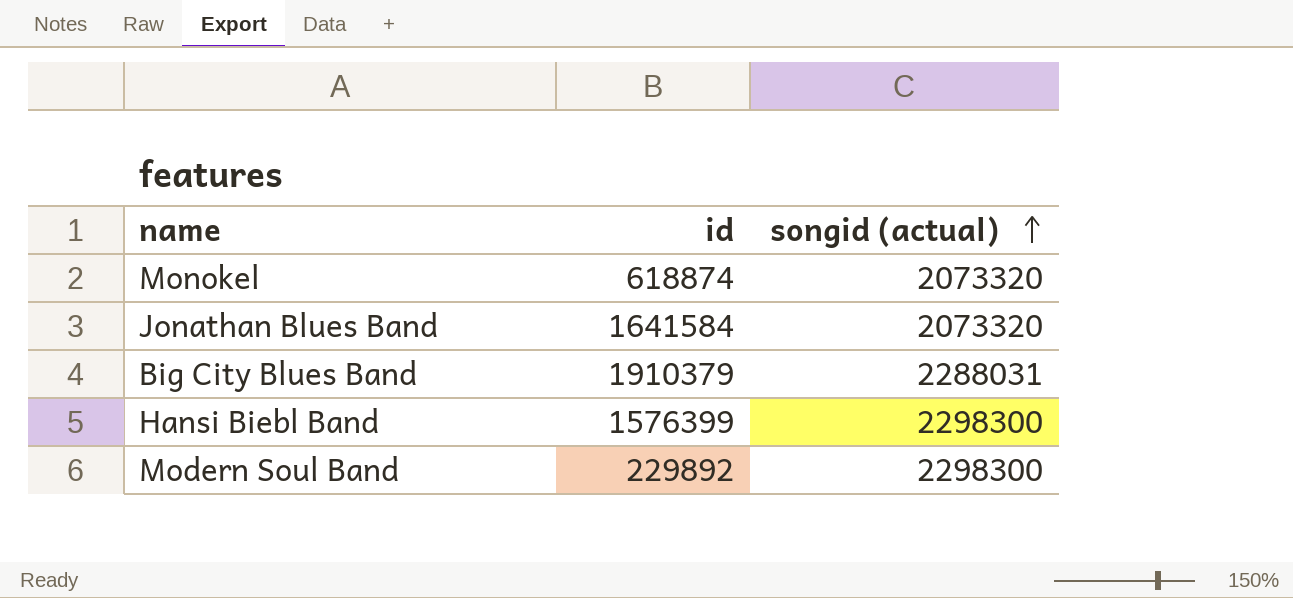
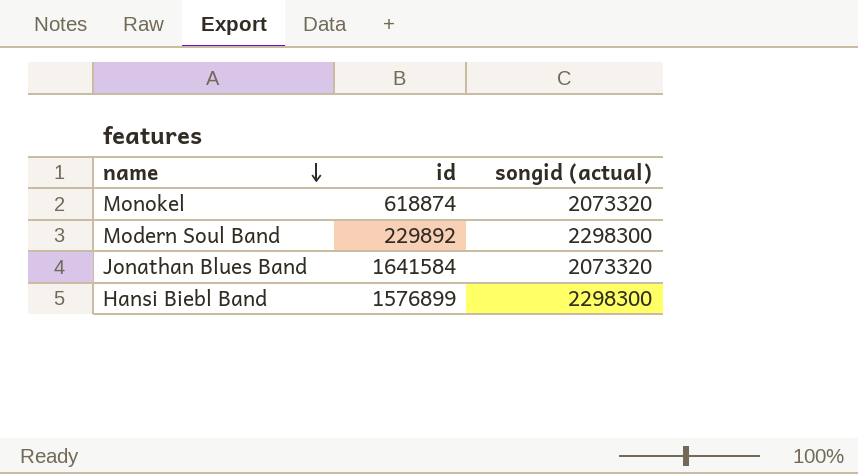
row order: songid (actual) ascending -> name descending
row Big City Blues Band: 1910379 | 2288031 -> none
Hansi Biebl Band | id: 1576399 -> 1576899

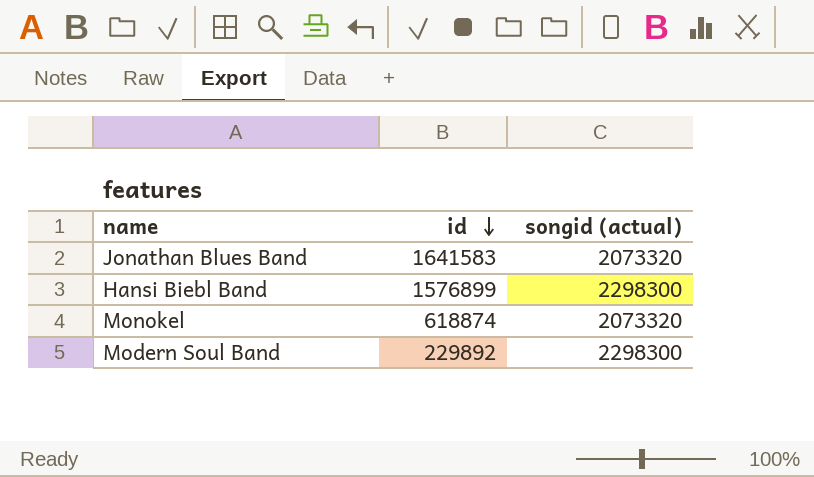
row order: name descending -> id descending
Jonathan Blues Band | id: 1641584 -> 1641583

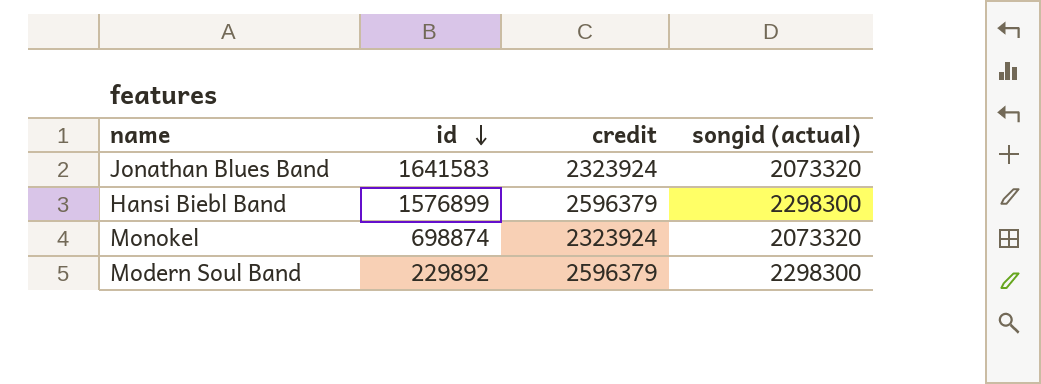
column credit | position: none -> 3
Monokel | id: 618874 -> 698874

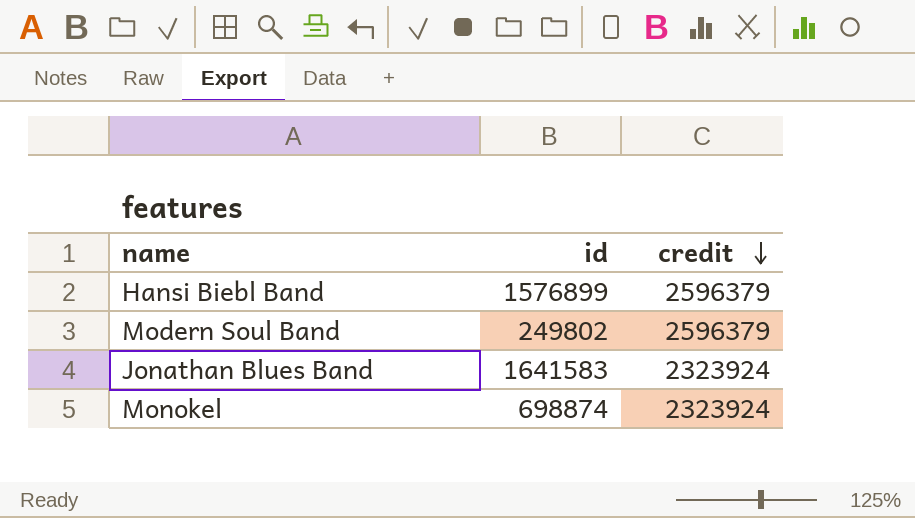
row order: id descending -> credit descending
column songid (actual) | position: 4 -> none
Modern Soul Band | id: 229892 -> 249802

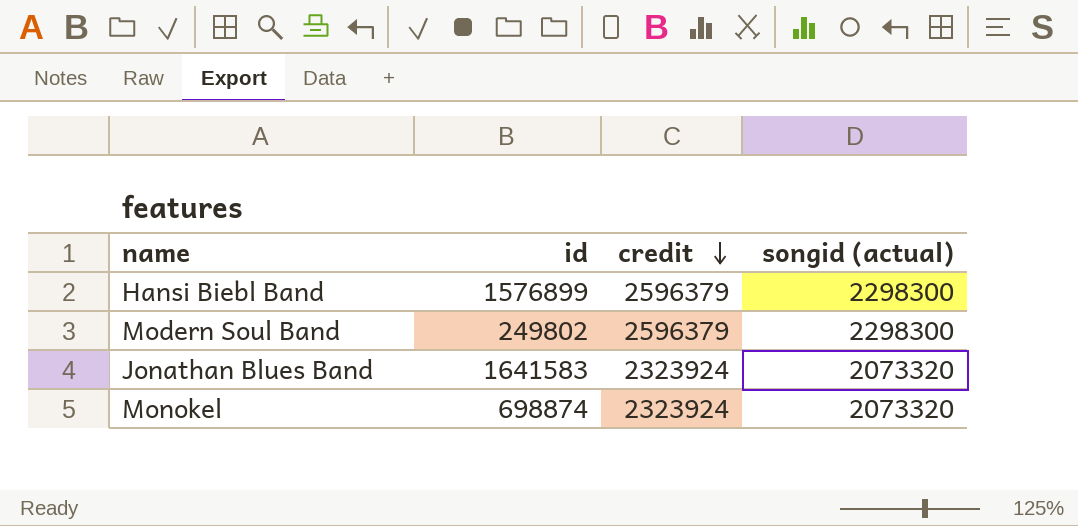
column songid (actual) | position: none -> 4

